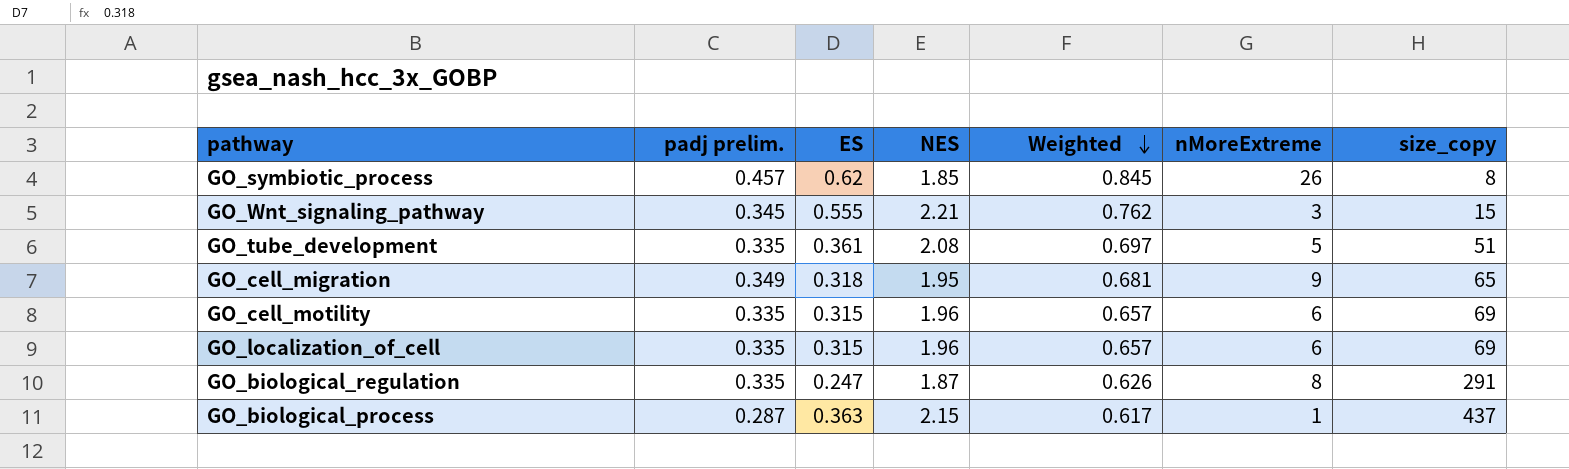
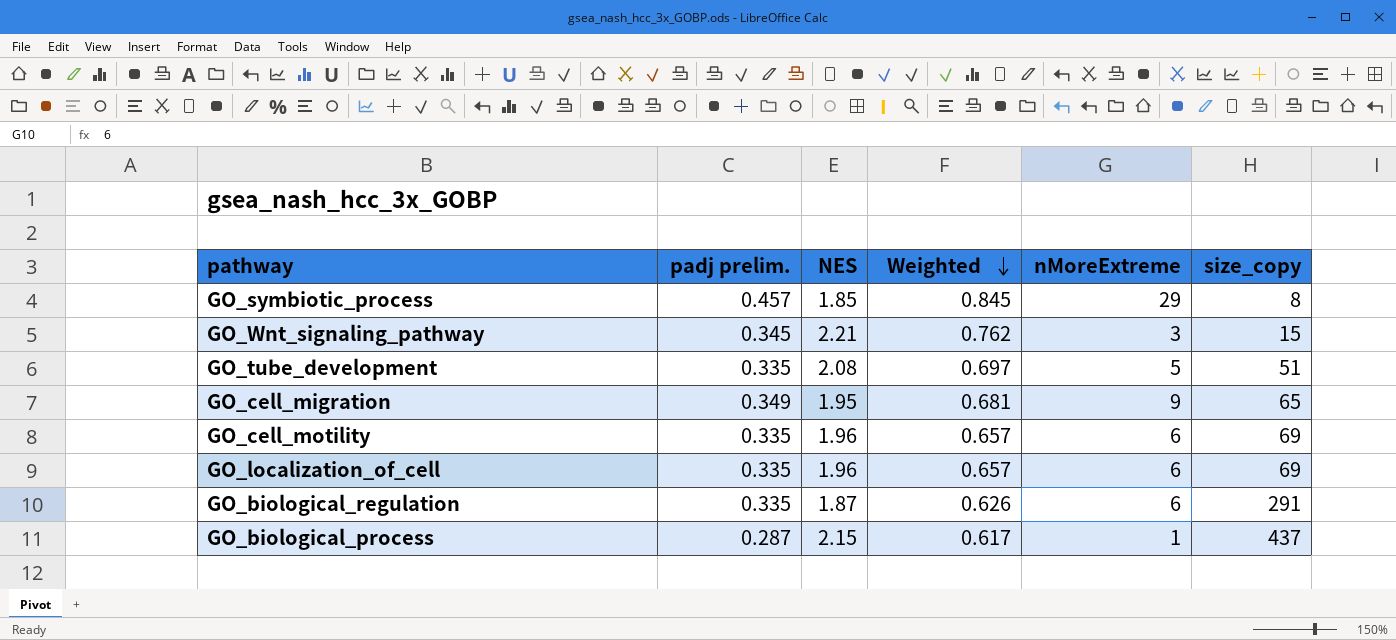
column ES | position: 3 -> none
GO_symbiotic_process | nMoreExtreme: 26 -> 29
GO_biological_regulation | nMoreExtreme: 8 -> 6

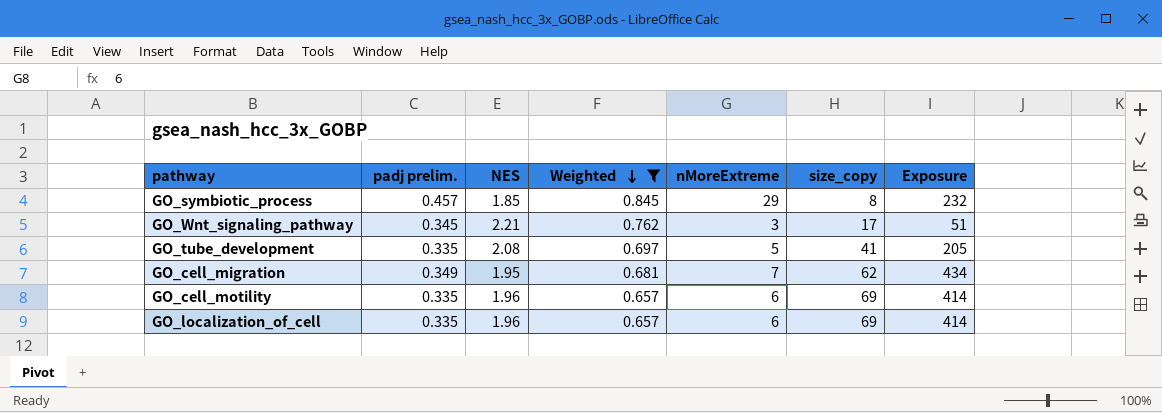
filter: none -> Weighted >= 0.657
column Exposure | formula: none -> [nMoreExtreme] * [size_copy]
GO_Wnt_signaling_pathway | size_copy: 15 -> 17
GO_tube_development | size_copy: 51 -> 41
GO_cell_migration | nMoreExtreme: 9 -> 7
GO_cell_migration | size_copy: 65 -> 62

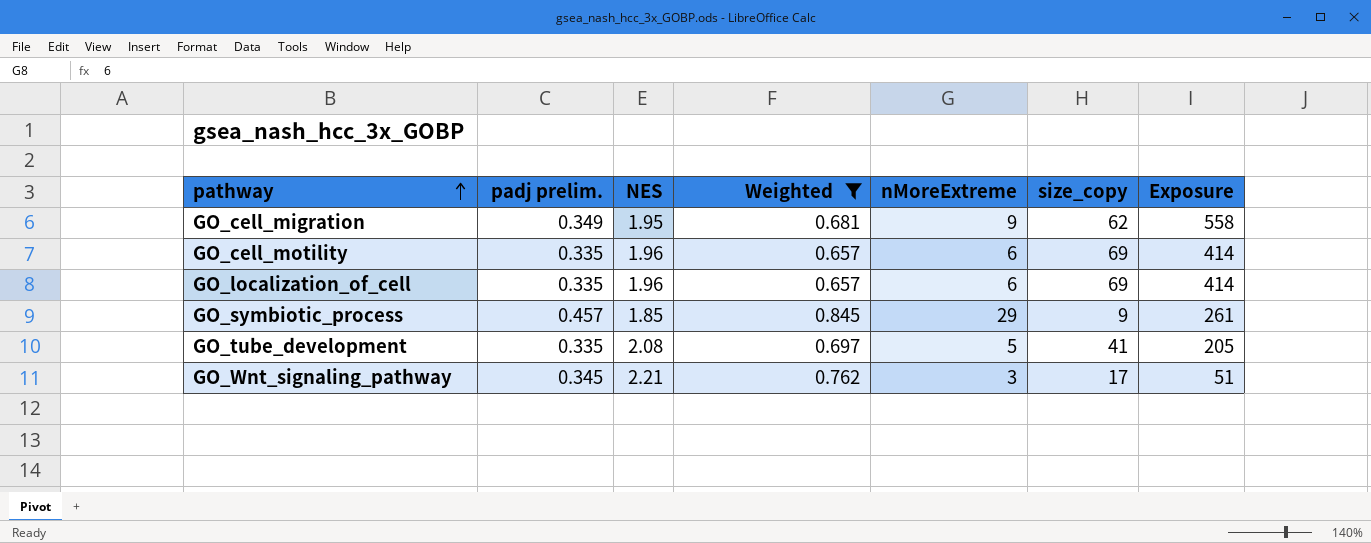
row order: Weighted descending -> pathway ascending
GO_cell_migration | nMoreExtreme: 7 -> 9
GO_cell_migration | Exposure: 434 -> 558
GO_symbiotic_process | size_copy: 8 -> 9
GO_symbiotic_process | Exposure: 232 -> 261

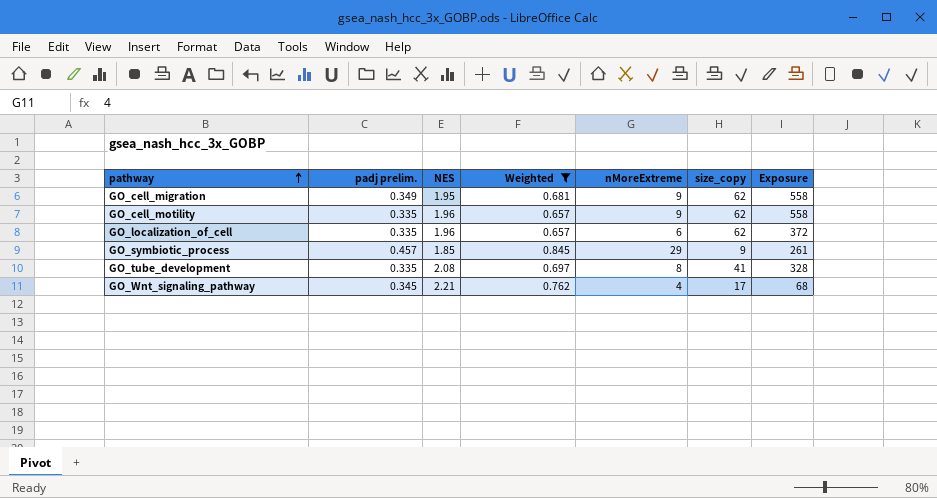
GO_cell_motility | nMoreExtreme: 6 -> 9
GO_cell_motility | size_copy: 69 -> 62
GO_cell_motility | Exposure: 414 -> 558
GO_localization_of_cell | size_copy: 69 -> 62
GO_localization_of_cell | Exposure: 414 -> 372
GO_tube_development | nMoreExtreme: 5 -> 8
GO_tube_development | Exposure: 205 -> 328
GO_Wnt_signaling_pathway | nMoreExtreme: 3 -> 4
GO_Wnt_signaling_pathway | Exposure: 51 -> 68

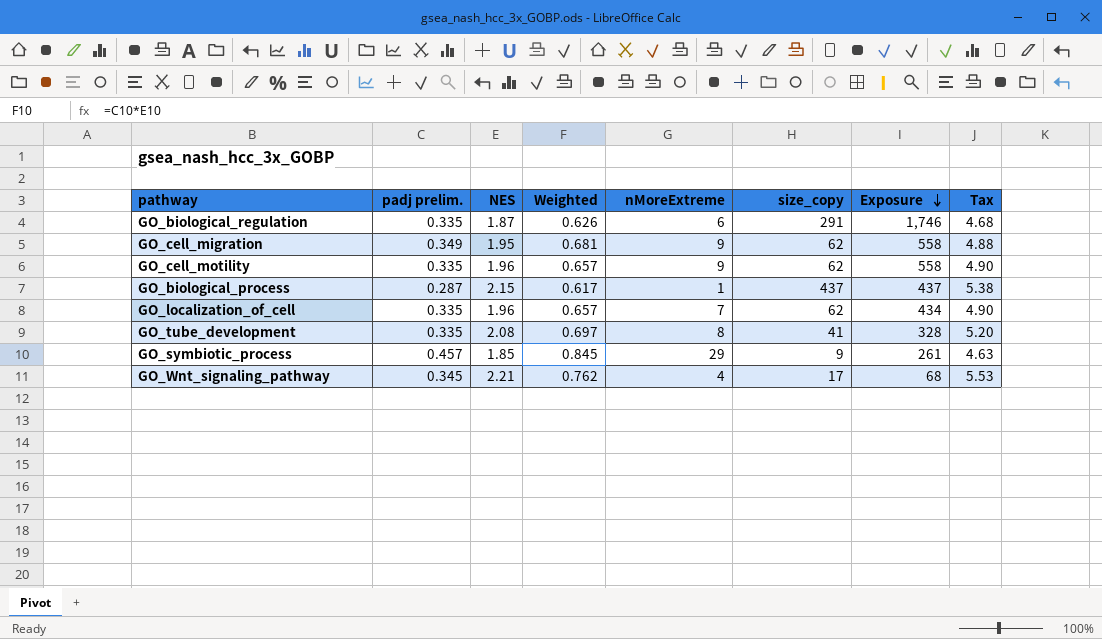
filter: Weighted >= 0.657 -> none
row order: pathway ascending -> Exposure descending
column Tax | formula: none -> [NES] * 2.5
GO_localization_of_cell | nMoreExtreme: 6 -> 7
GO_localization_of_cell | Exposure: 372 -> 434

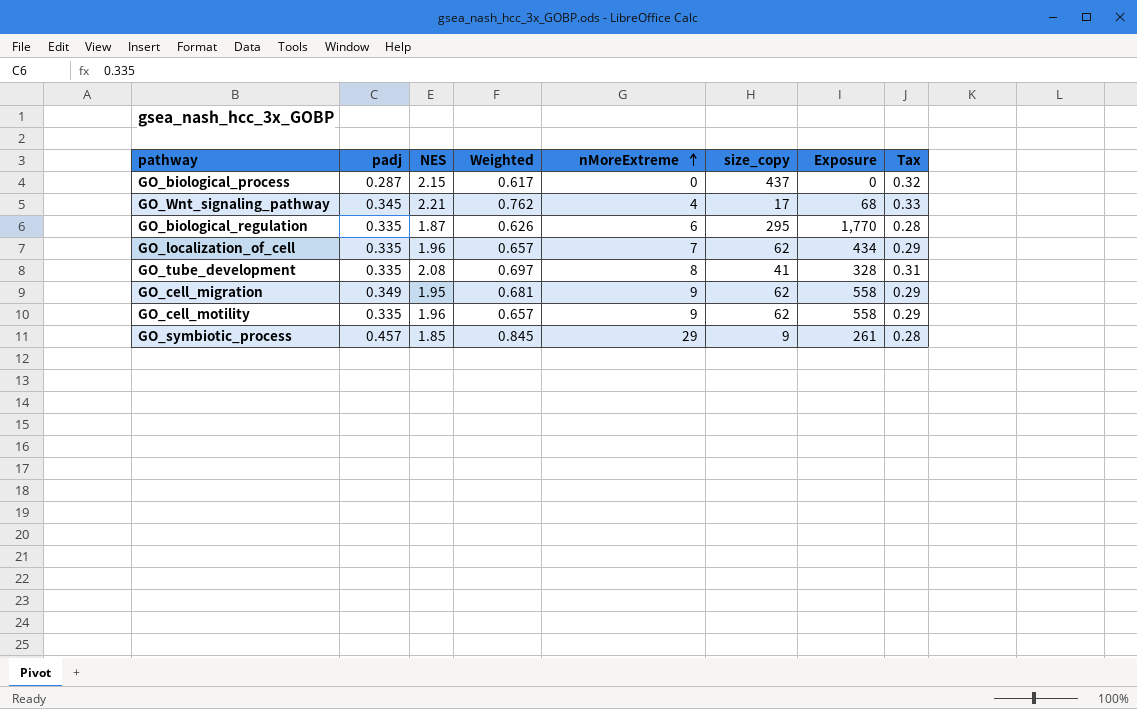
row order: Exposure descending -> nMoreExtreme ascending
column name: padj prelim. -> padj
column Tax | formula: [NES] * 2.5 -> [NES] * 0.15
GO_biological_process | nMoreExtreme: 1 -> 0
GO_biological_process | Exposure: 437 -> 0
GO_biological_regulation | size_copy: 291 -> 295
GO_biological_regulation | Exposure: 1,746 -> 1,770

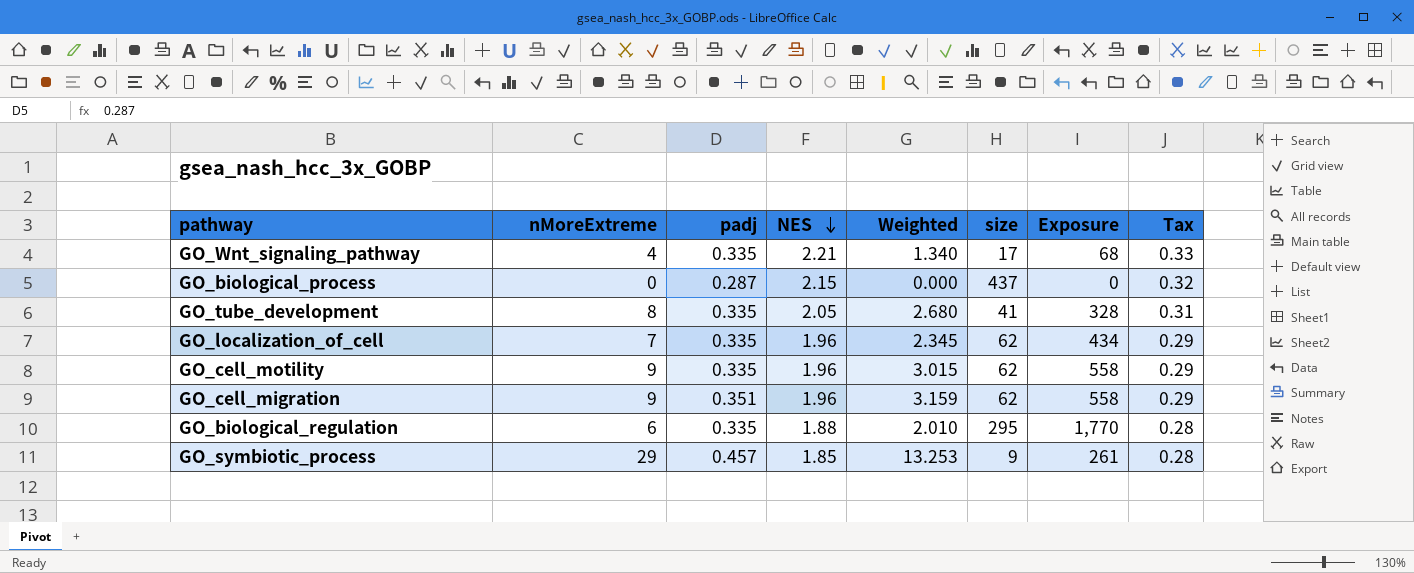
row order: nMoreExtreme ascending -> NES descending
column nMoreExtreme | position: 5 -> 2
column Weighted | formula: [padj] * [NES] -> [nMoreExtreme] * [padj]
column name: size_copy -> size
GO_Wnt_signaling_pathway | padj: 0.345 -> 0.335
GO_tube_development | NES: 2.08 -> 2.05
GO_cell_migration | padj: 0.349 -> 0.351
GO_cell_migration | NES: 1.95 -> 1.96
GO_biological_regulation | NES: 1.87 -> 1.88

